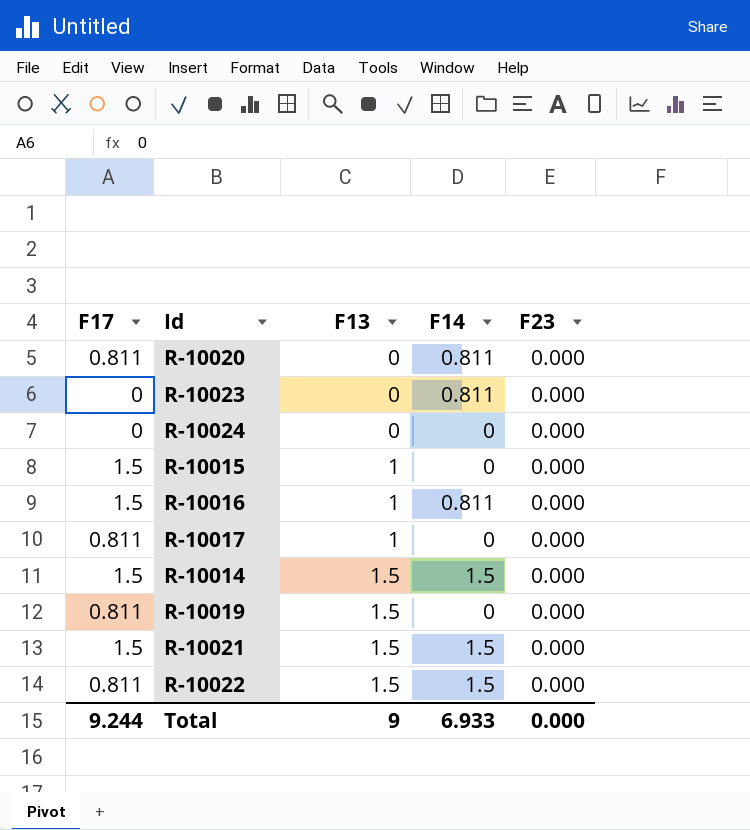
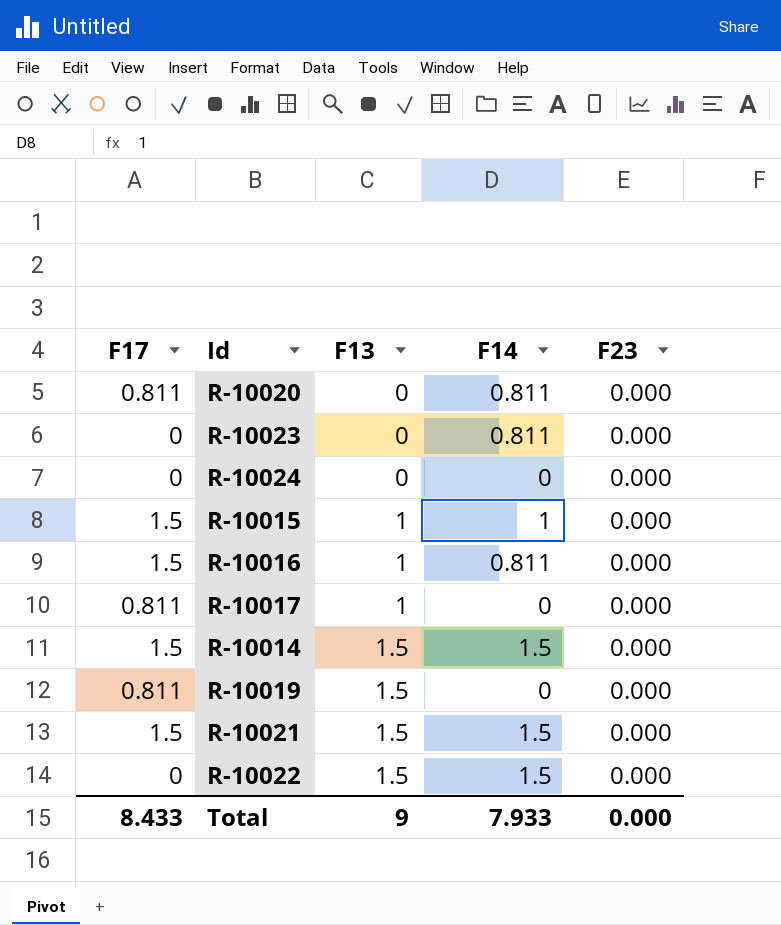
R-10015 | F14: 0 -> 1
R-10022 | F17: 0.811 -> 0
Total | F17: 9.244 -> 8.433
Total | F14: 6.933 -> 7.933

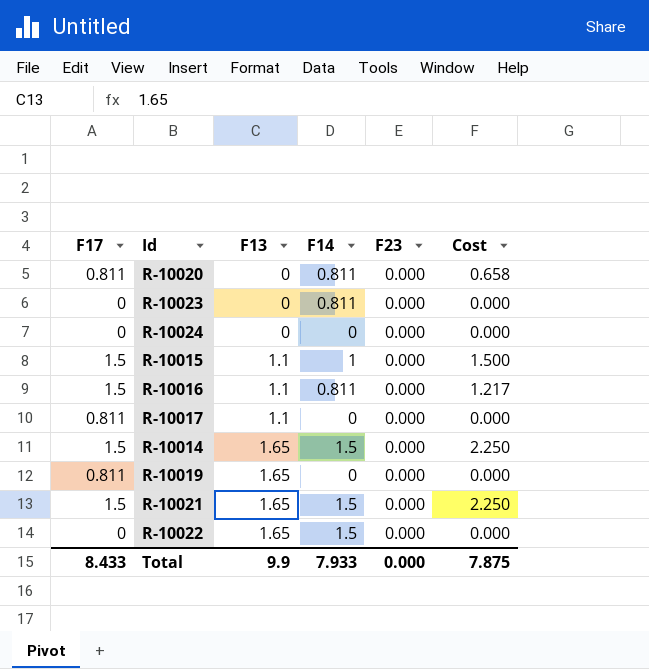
column Cost | formula: none -> [F17] * [F14]
R-10015 | F13: 1 -> 1.1
R-10016 | F13: 1 -> 1.1
R-10017 | F13: 1 -> 1.1
R-10014 | F13: 1.5 -> 1.65
R-10019 | F13: 1.5 -> 1.65
R-10021 | F13: 1.5 -> 1.65
R-10022 | F13: 1.5 -> 1.65
Total | F13: 9 -> 9.9

